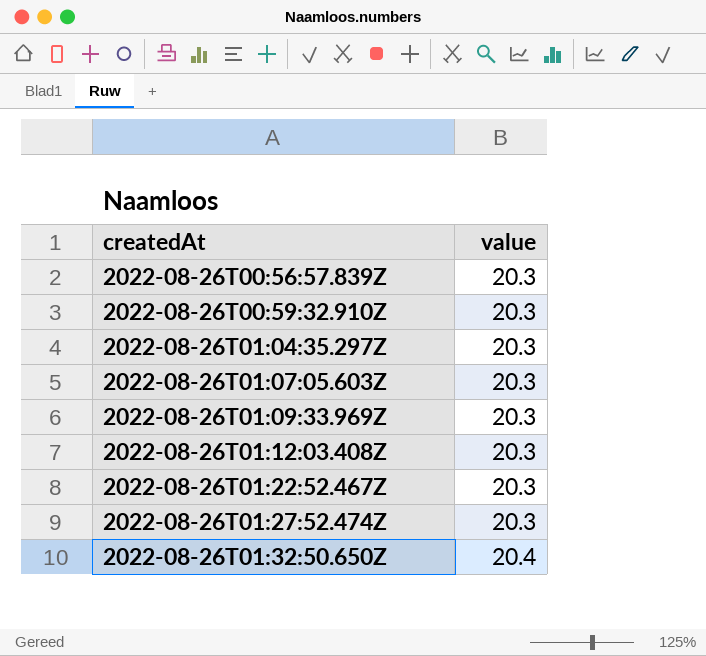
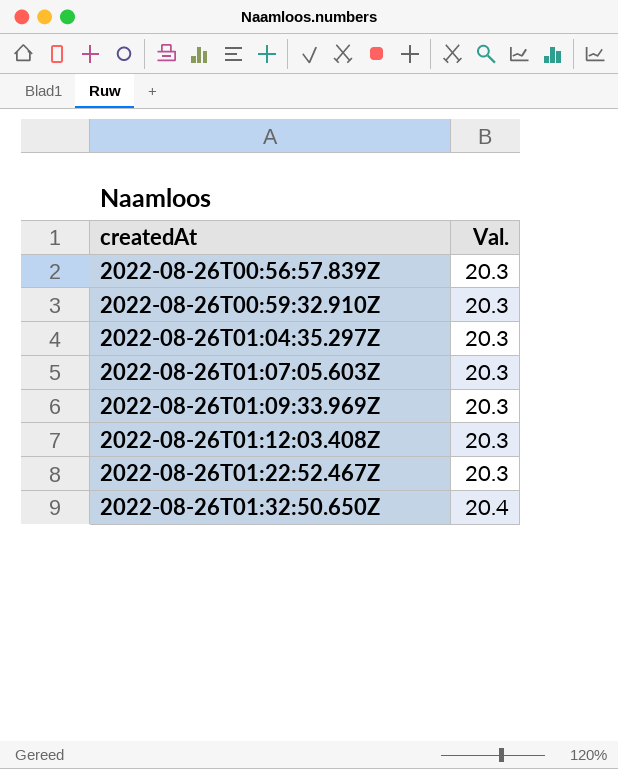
column name: value -> Val.
row 2022-08-26T01:27:52.474Z: 20.3 -> none

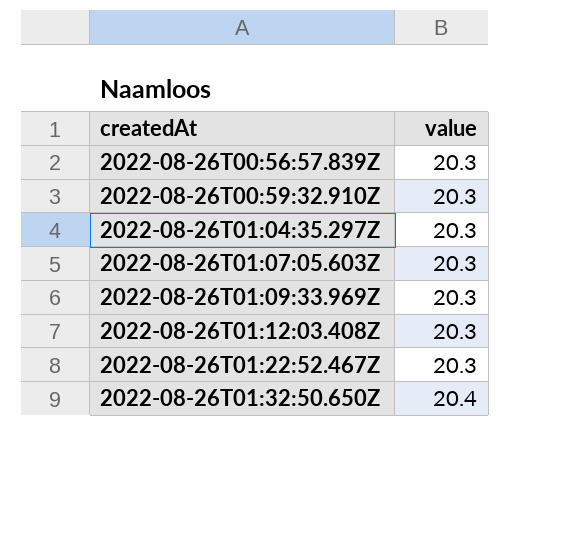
column name: Val. -> value

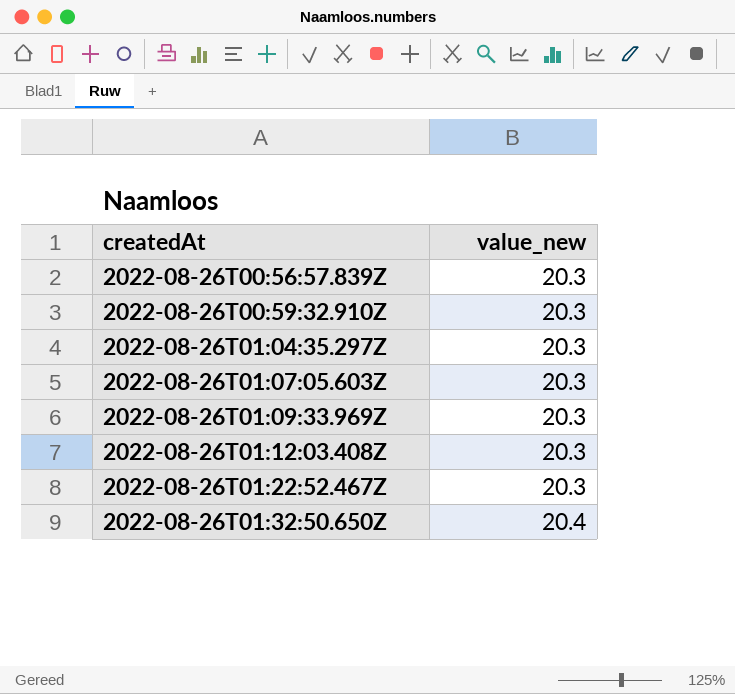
column name: value -> value_new

